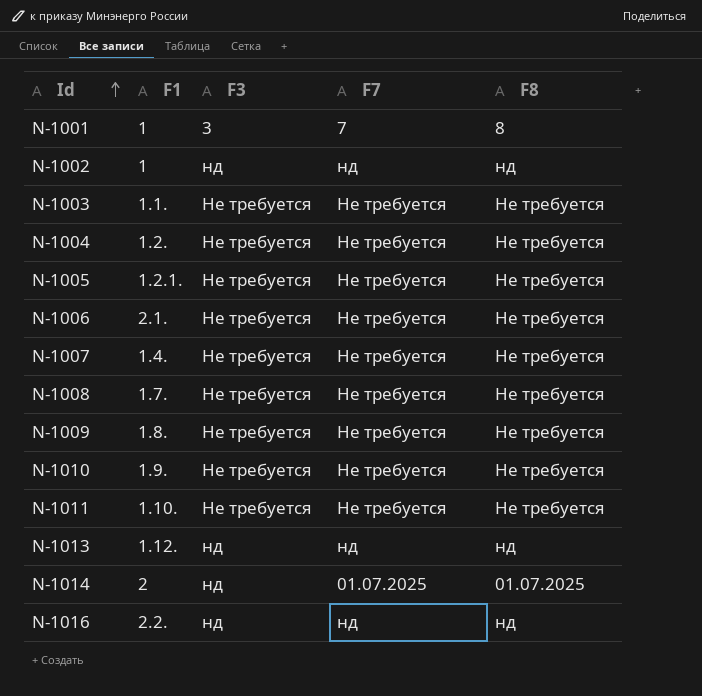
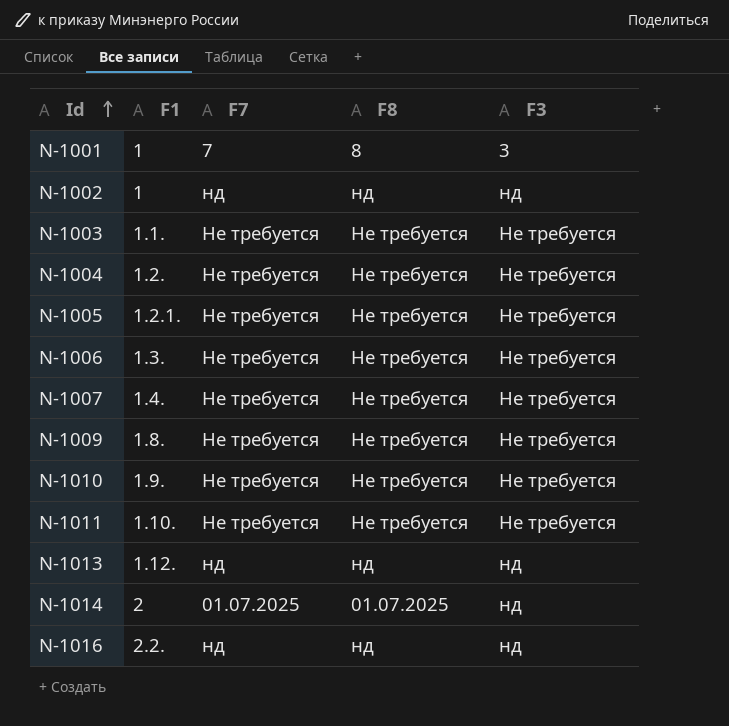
column F3 | position: 3 -> 5
row N-1008: 1.7. | Не требуется | Не требуется | Не требуется -> none
N-1006 | F1: 2.1. -> 1.3.

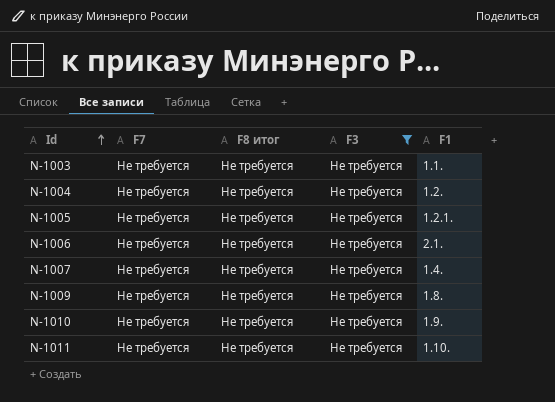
filter: none -> F3 = Не требуется
column name: F8 -> F8 итог
column F1 | position: 2 -> 5
N-1006 | F1: 1.3. -> 2.1.

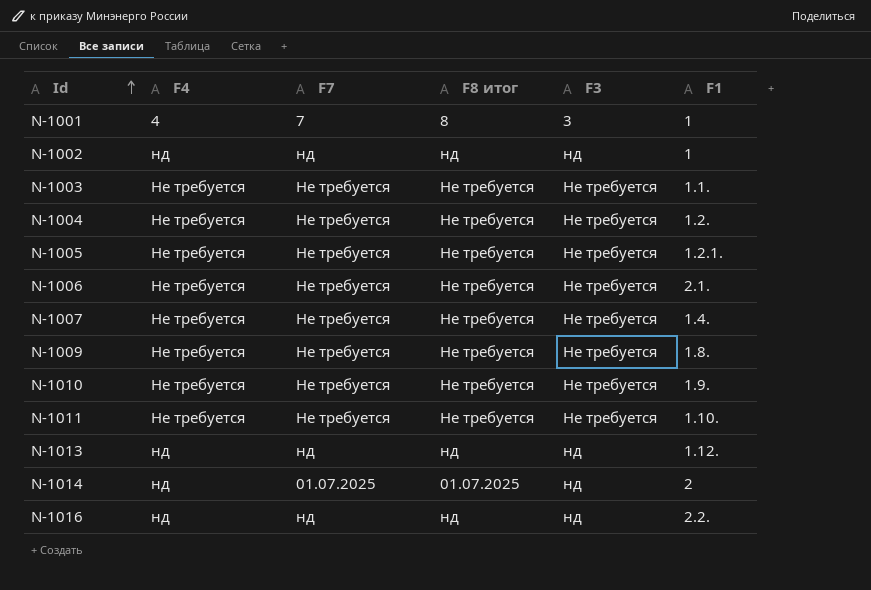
filter: F3 = Не требуется -> none
column F4 | position: none -> 2

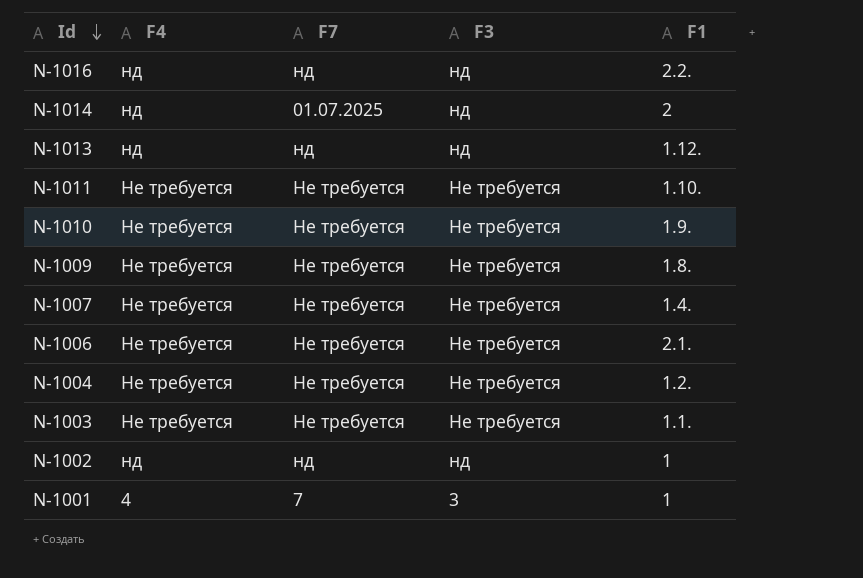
row order: Id ascending -> Id descending
column F8 итог | position: 4 -> none
row N-1005: Не требуется | Не требуется | Не требуется | Не требуется | 1.2.1. -> none

